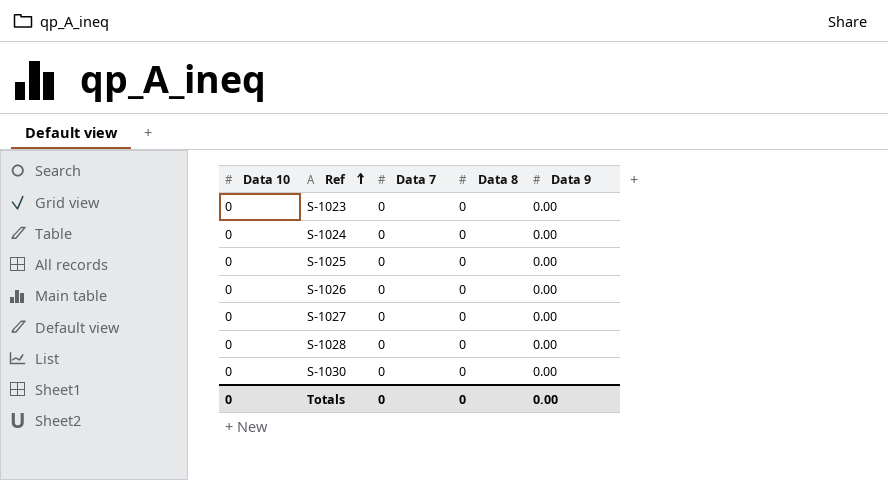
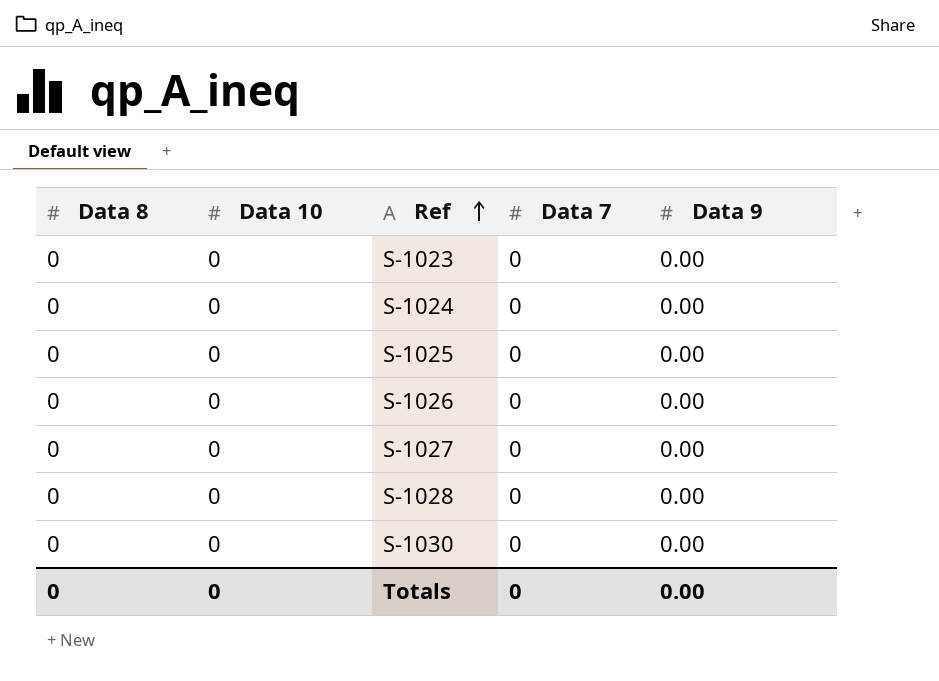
column Data 8 | position: 4 -> 1

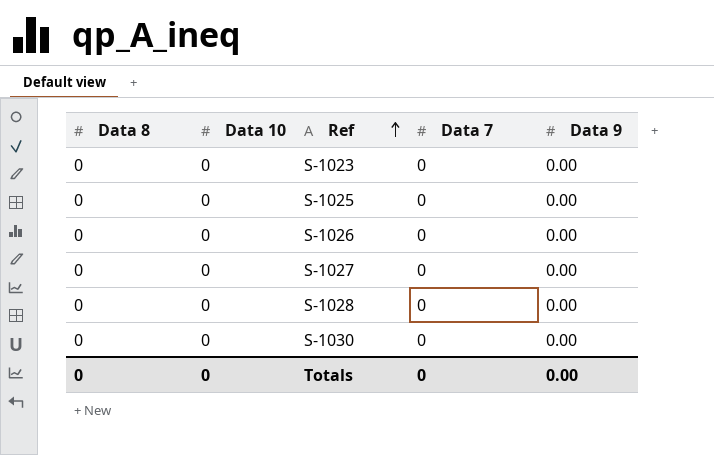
row S-1024: 0 | 0 | 0 | 0.00 -> none

